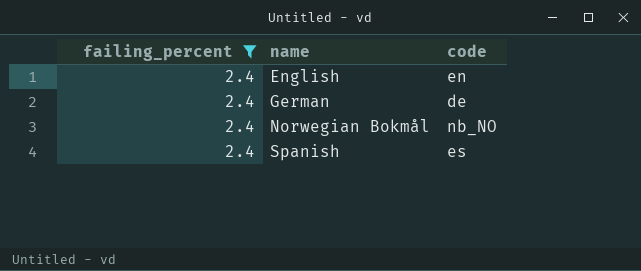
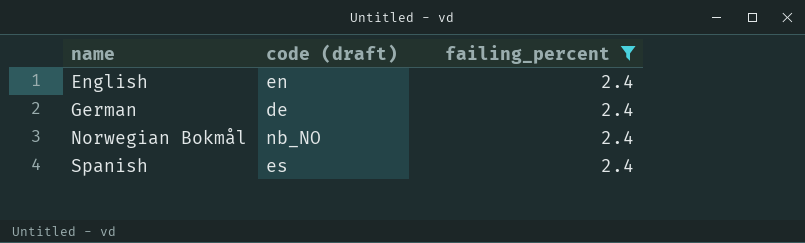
column name: code -> code (draft)
column failing_percent | position: 1 -> 3

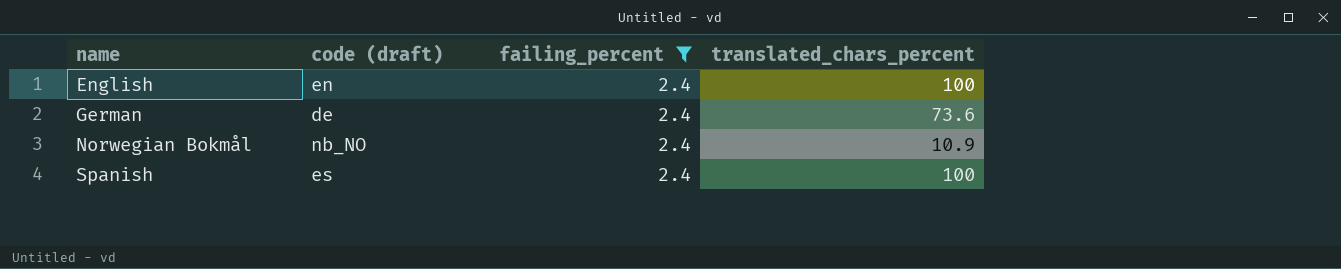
column translated_chars_percent | position: none -> 4

